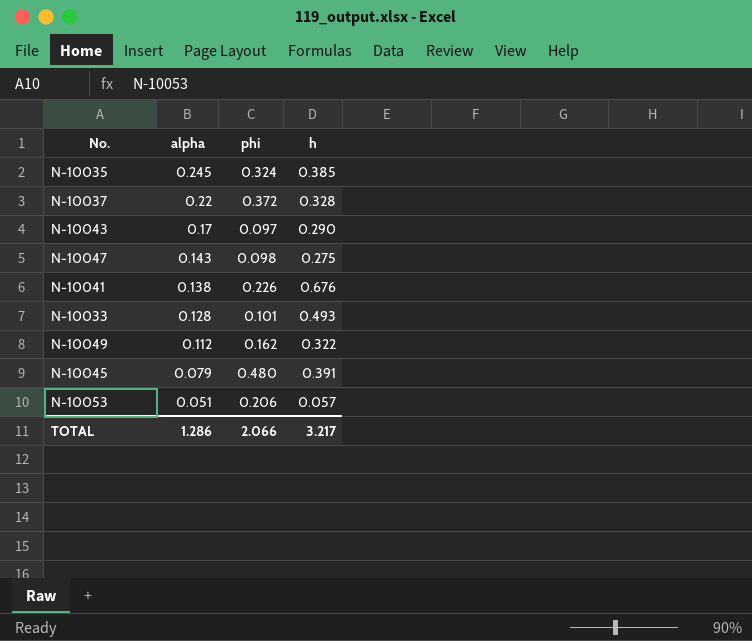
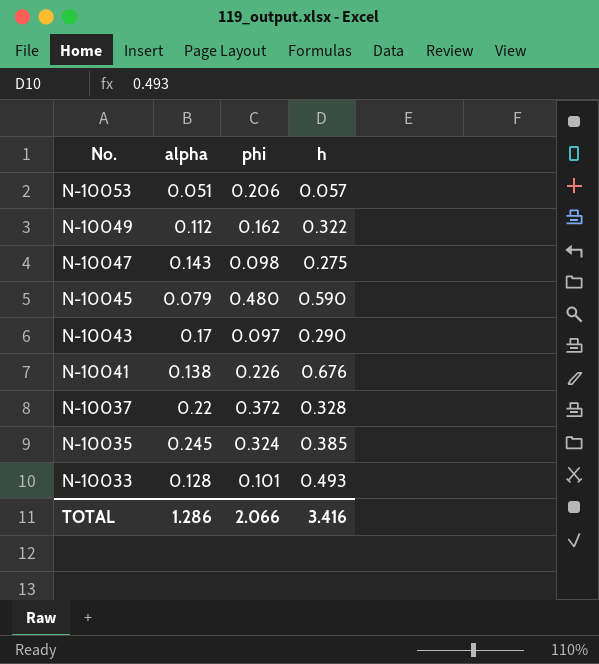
row order: alpha descending -> No. descending
N-10045 | h: 0.391 -> 0.590
TOTAL | h: 3.217 -> 3.416

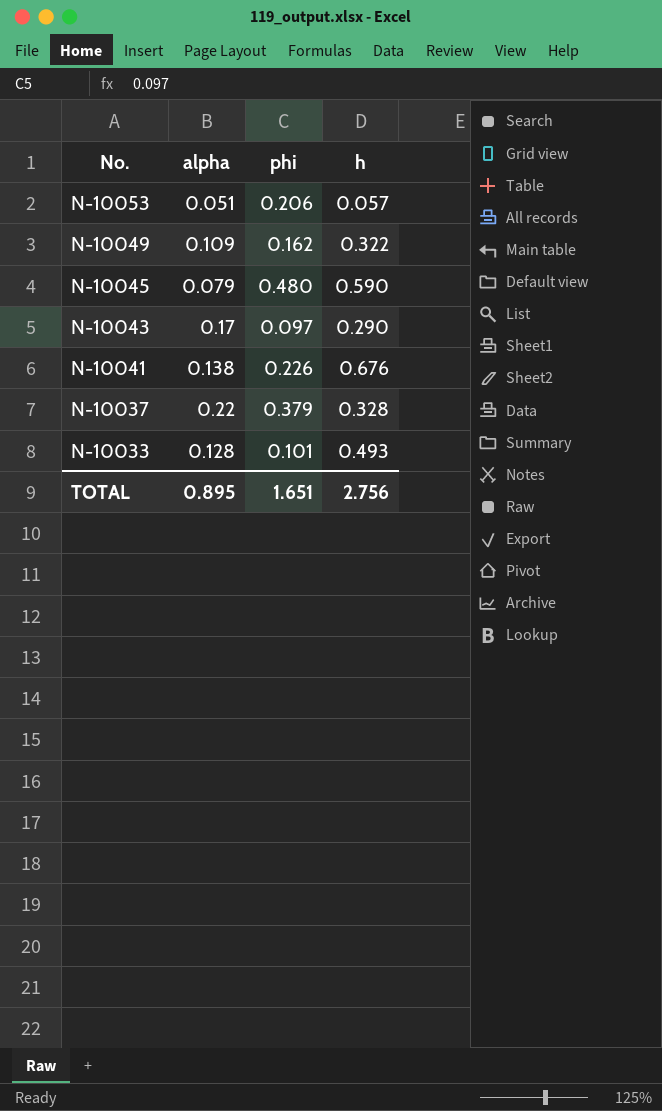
row N-10047: 0.143 | 0.098 | 0.275 -> none
row N-10035: 0.245 | 0.324 | 0.385 -> none
N-10049 | alpha: 0.112 -> 0.109
N-10037 | phi: 0.372 -> 0.379
TOTAL | alpha: 1.286 -> 0.895
TOTAL | phi: 2.066 -> 1.651
TOTAL | h: 3.416 -> 2.756

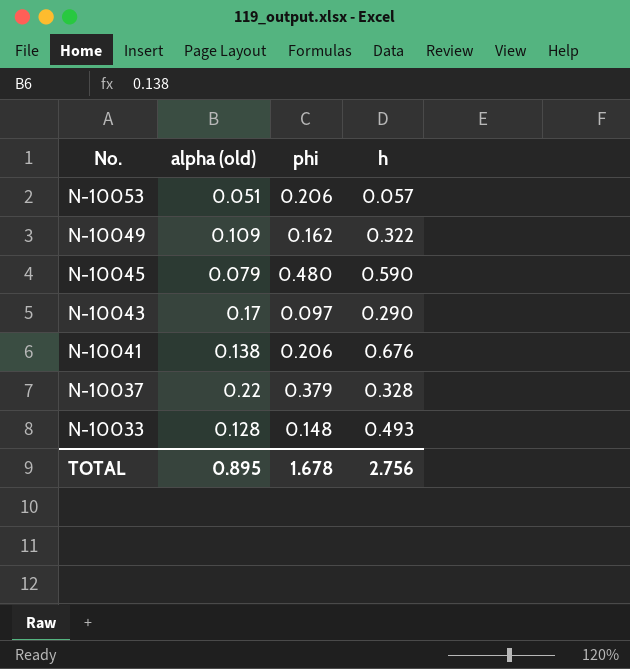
column name: alpha -> alpha (old)
N-10041 | phi: 0.226 -> 0.206
N-10033 | phi: 0.101 -> 0.148
TOTAL | phi: 1.651 -> 1.678

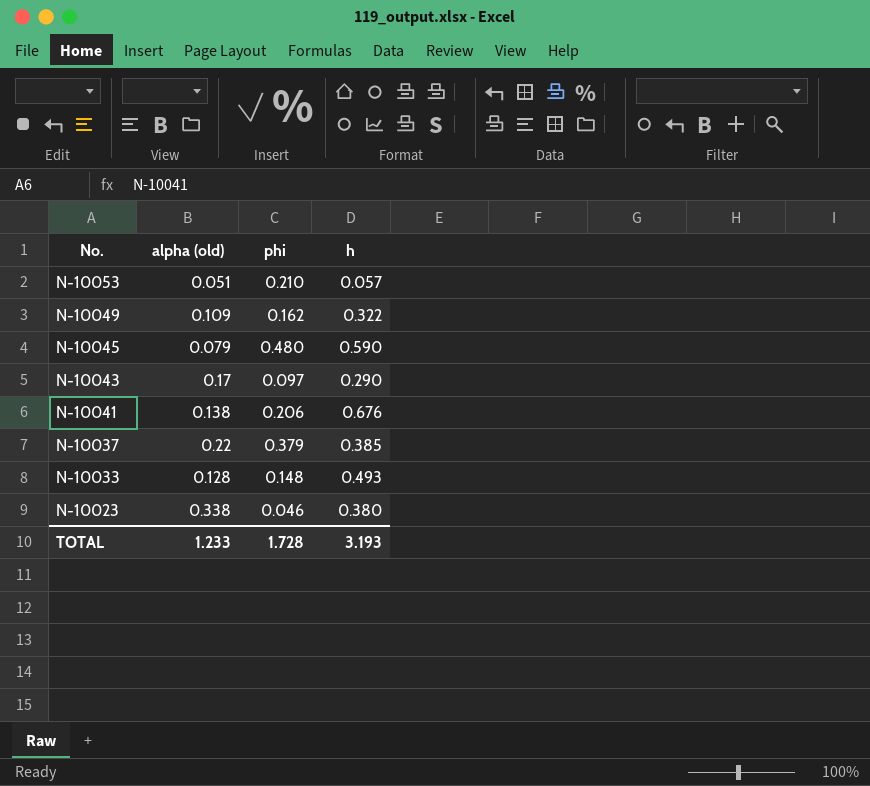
N-10053 | phi: 0.206 -> 0.210
N-10037 | h: 0.328 -> 0.385
row N-10023: none -> 0.338 | 0.046 | 0.380
TOTAL | alpha (old): 0.895 -> 1.233
TOTAL | phi: 1.678 -> 1.728
TOTAL | h: 2.756 -> 3.193

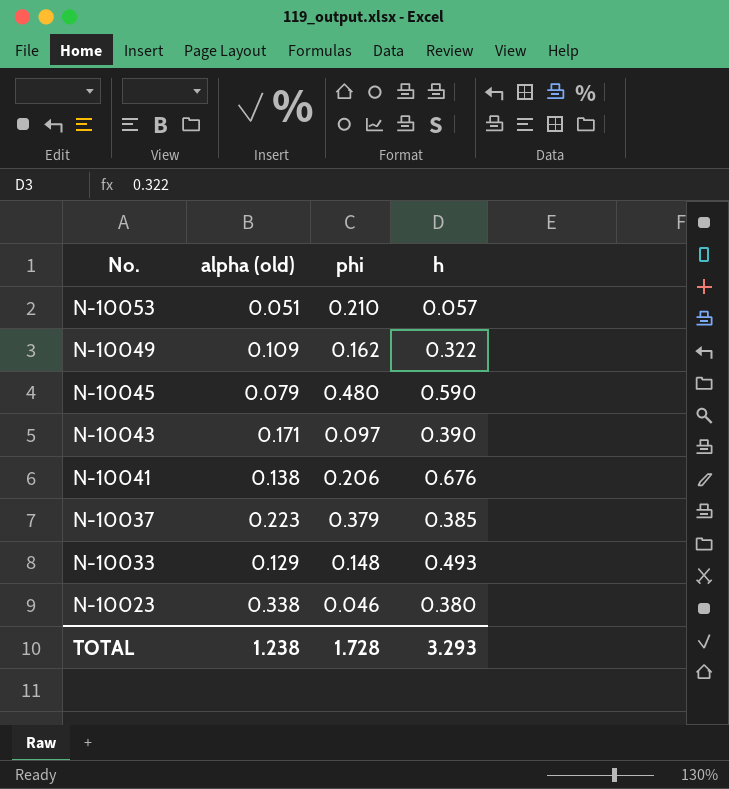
N-10043 | alpha (old): 0.17 -> 0.171
N-10043 | h: 0.290 -> 0.390
N-10037 | alpha (old): 0.22 -> 0.223
N-10033 | alpha (old): 0.128 -> 0.129
TOTAL | alpha (old): 1.233 -> 1.238
TOTAL | h: 3.193 -> 3.293

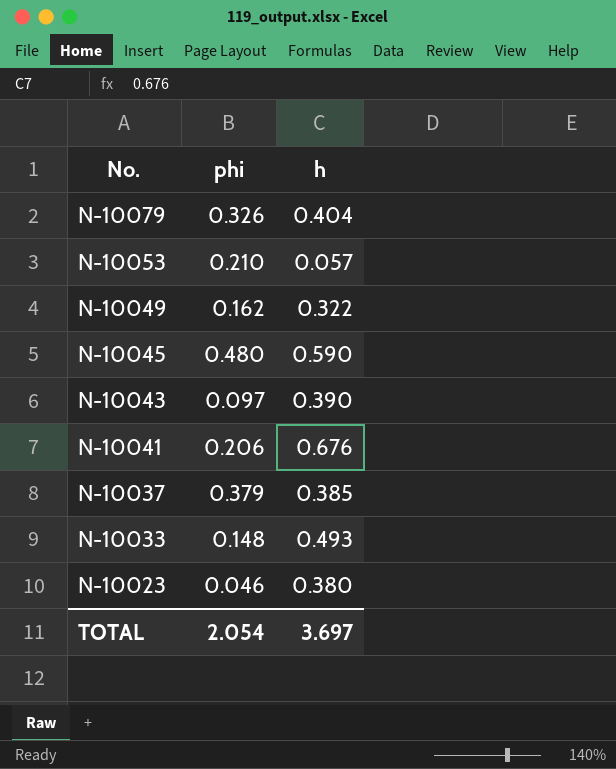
column alpha (old) | position: 2 -> none
row N-10079: none -> 0.326 | 0.404
TOTAL | phi: 1.728 -> 2.054
TOTAL | h: 3.293 -> 3.697

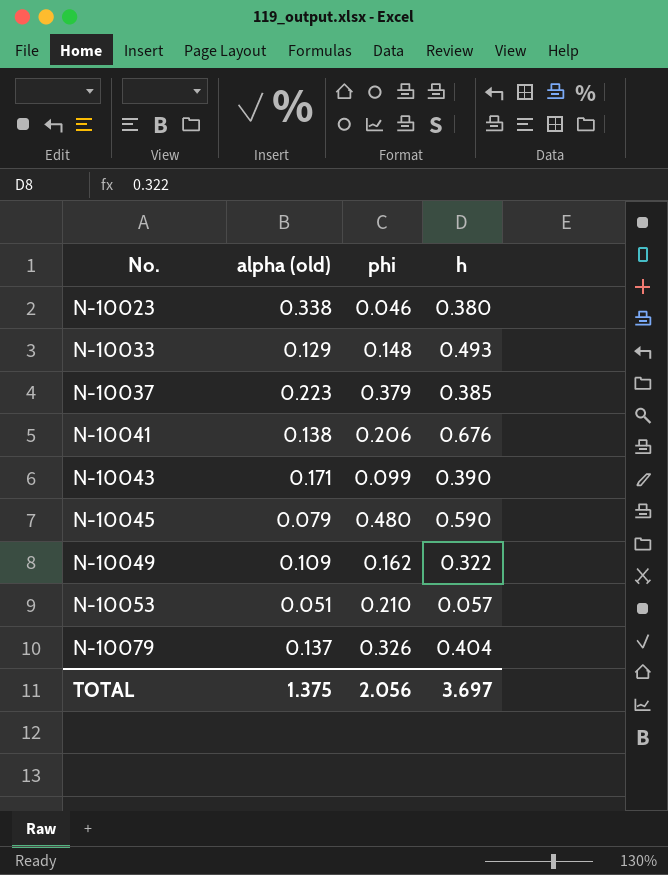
row order: No. descending -> No. ascending
column alpha (old) | position: none -> 2
N-10043 | phi: 0.097 -> 0.099
TOTAL | phi: 2.054 -> 2.056

